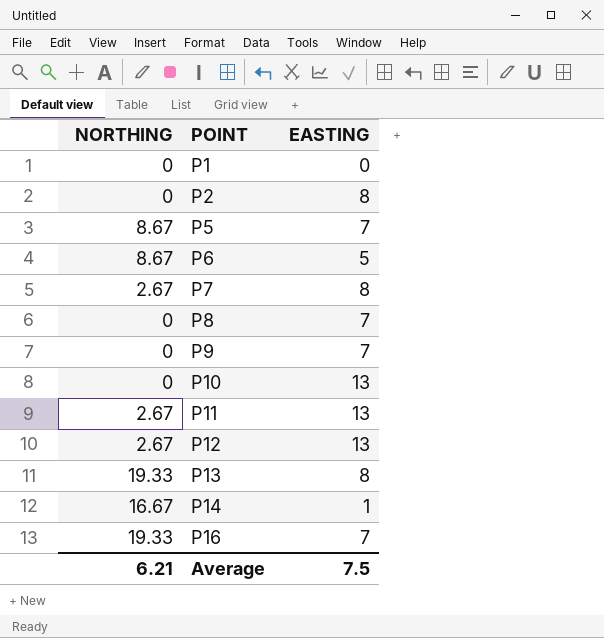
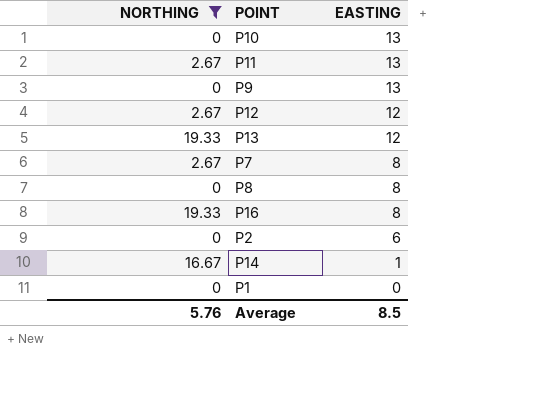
filter: none -> NORTHING != 8.67
row order: POINT ascending -> EASTING descending
P9 | EASTING: 7 -> 13
P12 | EASTING: 13 -> 12
P13 | EASTING: 8 -> 12
P8 | EASTING: 7 -> 8
P16 | EASTING: 7 -> 8
P2 | EASTING: 8 -> 6
Average | NORTHING: 6.21 -> 5.76
Average | EASTING: 7.5 -> 8.5

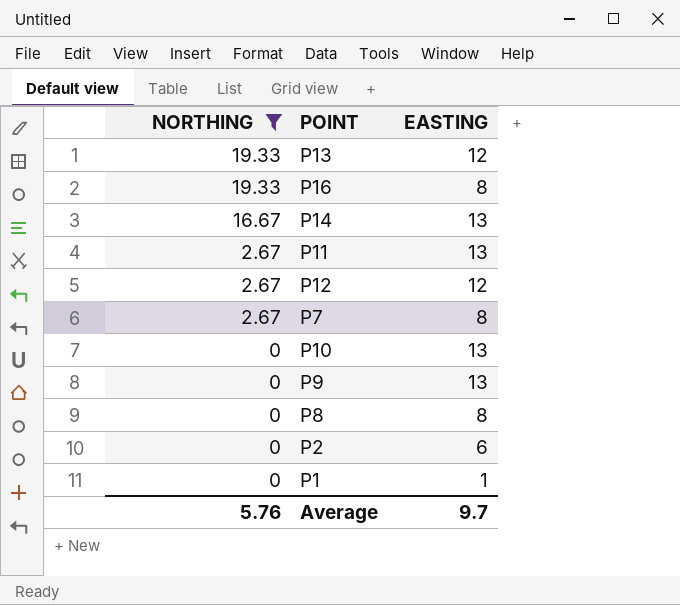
row order: EASTING descending -> NORTHING descending
P14 | EASTING: 1 -> 13
P1 | EASTING: 0 -> 1
Average | EASTING: 8.5 -> 9.7

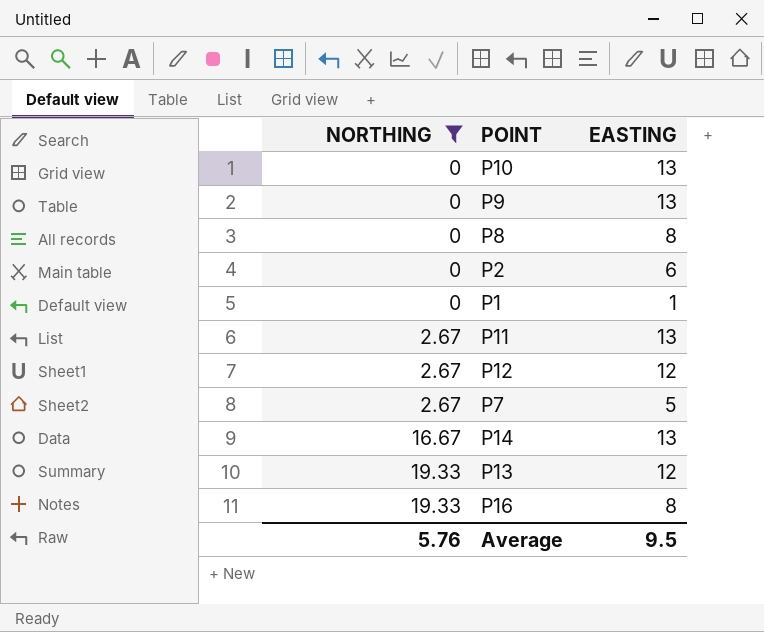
row order: NORTHING descending -> NORTHING ascending
P7 | EASTING: 8 -> 5
Average | EASTING: 9.7 -> 9.5

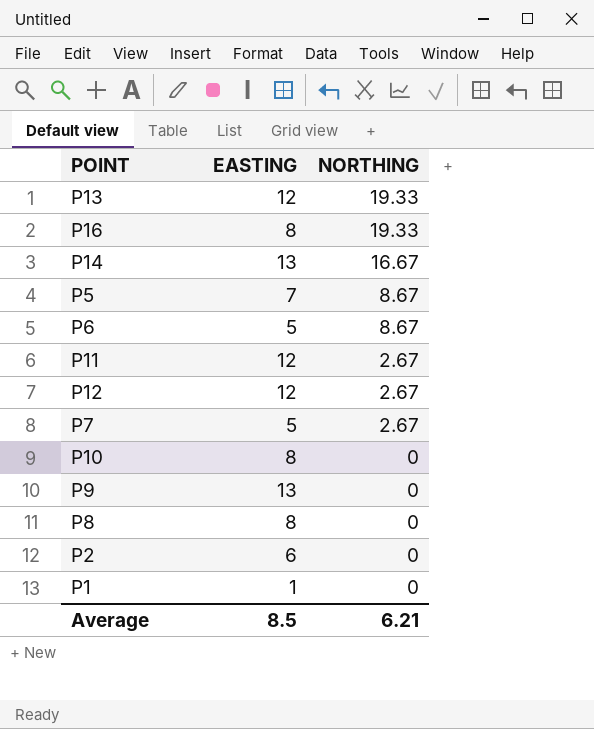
filter: NORTHING != 8.67 -> none
row order: NORTHING ascending -> NORTHING descending
column NORTHING | position: 1 -> 3
P11 | EASTING: 13 -> 12
P10 | EASTING: 13 -> 8
Average | EASTING: 9.5 -> 8.5
Average | NORTHING: 5.76 -> 6.21

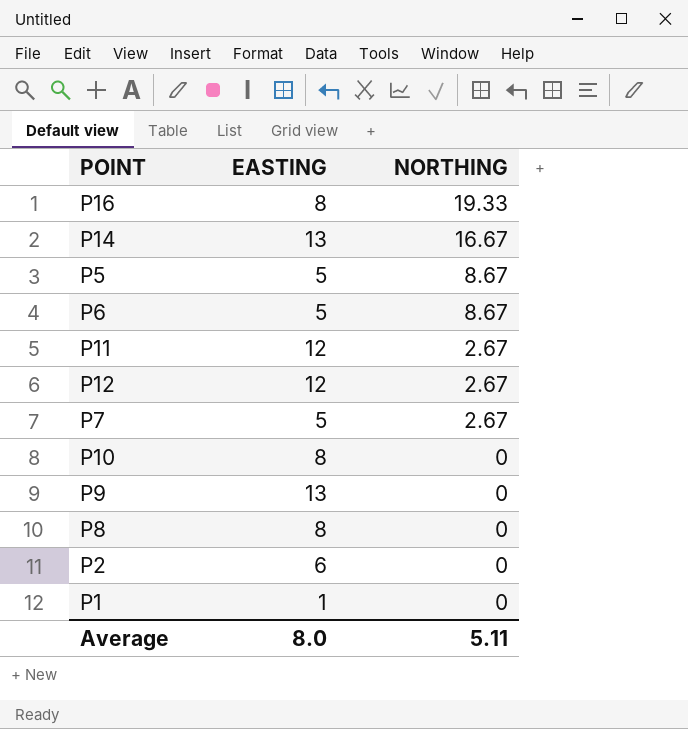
row P13: 12 | 19.33 -> none
P5 | EASTING: 7 -> 5
Average | EASTING: 8.5 -> 8.0
Average | NORTHING: 6.21 -> 5.11

